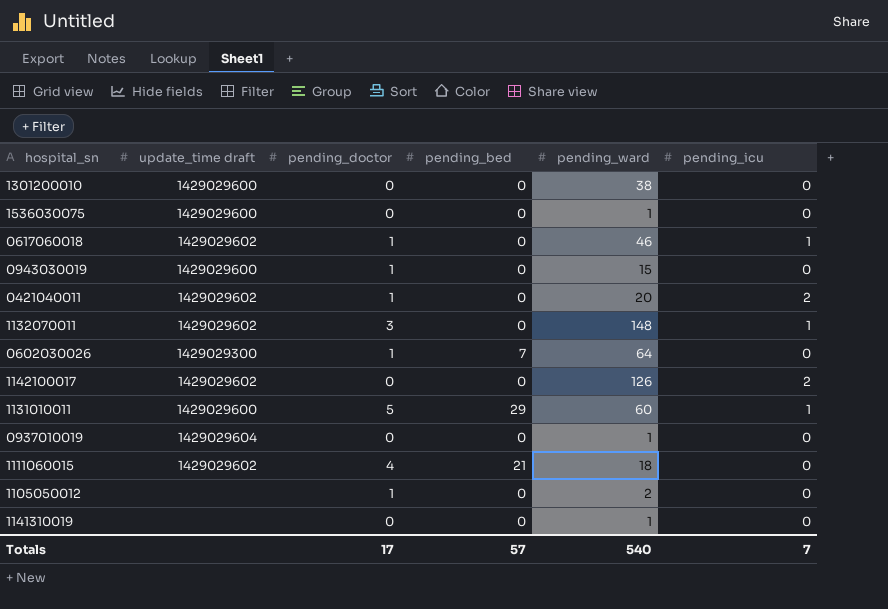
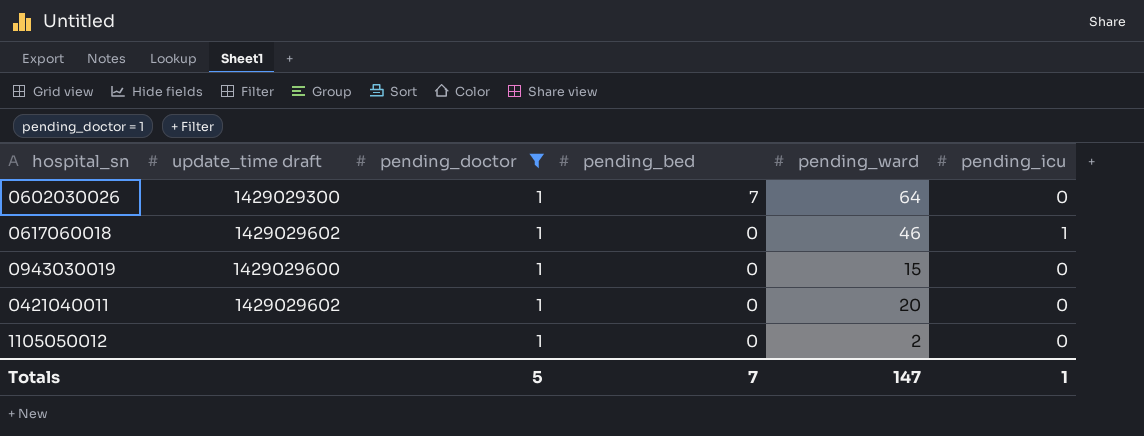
filter: none -> pending_doctor = 1
row order: none -> pending_bed descending
0421040011 | pending_icu: 2 -> 0
Totals | pending_doctor: 17 -> 5
Totals | pending_bed: 57 -> 7
Totals | pending_ward: 540 -> 147
Totals | pending_icu: 7 -> 1

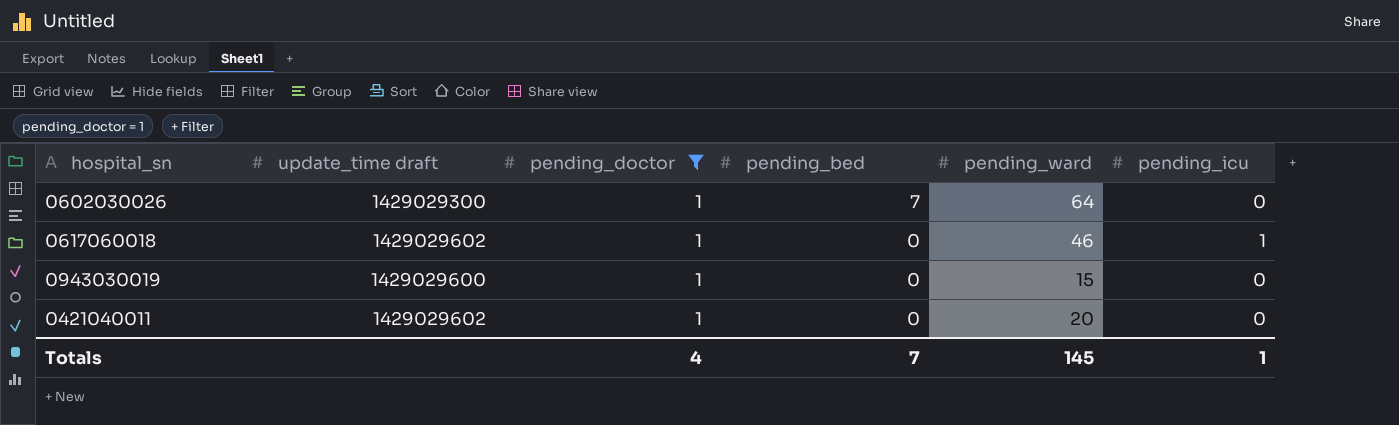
row 1105050012: none | 1 | 0 | 2 | 0 -> none
Totals | pending_doctor: 5 -> 4
Totals | pending_ward: 147 -> 145

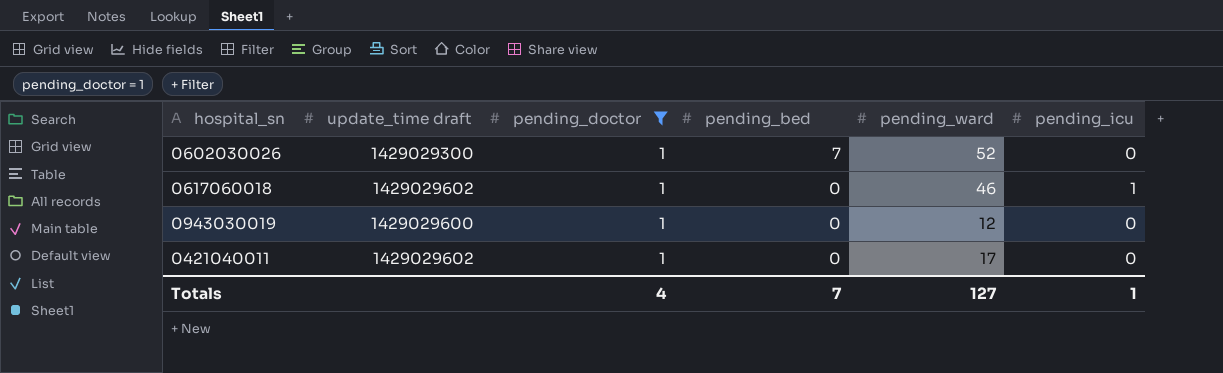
0602030026 | pending_ward: 64 -> 52
0943030019 | pending_ward: 15 -> 12
0421040011 | pending_ward: 20 -> 17
Totals | pending_ward: 145 -> 127

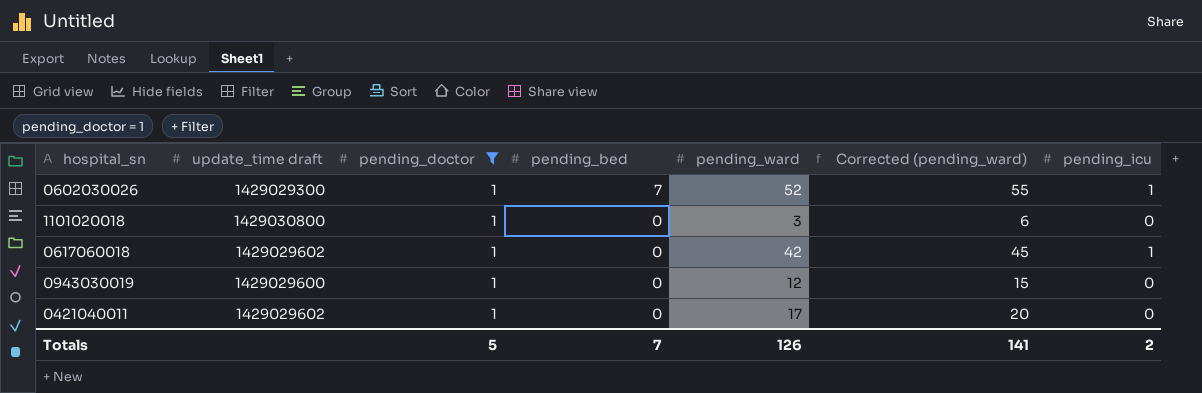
column Corrected (pending_ward) | formula: none -> [pending_ward] + 3
0602030026 | pending_icu: 0 -> 1
row 1101020018: none -> 1429030800 | 1 | 0 | 3 | 6 | 0
0617060018 | pending_ward: 46 -> 42
Totals | pending_doctor: 4 -> 5
Totals | pending_ward: 127 -> 126
Totals | pending_icu: 1 -> 2

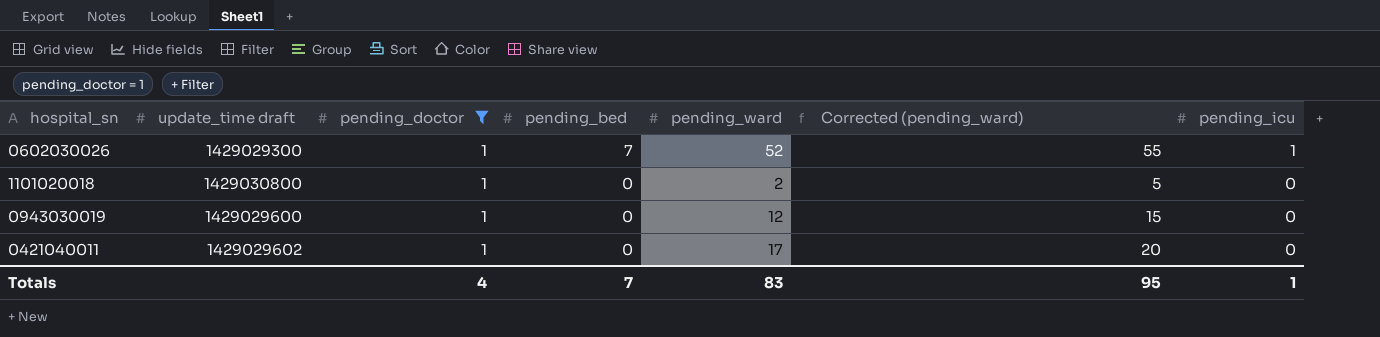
row 0617060018: 1429029602 | 1 | 0 | 42 | 45 | 1 -> none
1101020018 | pending_ward: 3 -> 2
1101020018 | Corrected (pending_ward): 6 -> 5
Totals | pending_doctor: 5 -> 4
Totals | pending_ward: 126 -> 83
Totals | Corrected (pending_ward): 141 -> 95
Totals | pending_icu: 2 -> 1

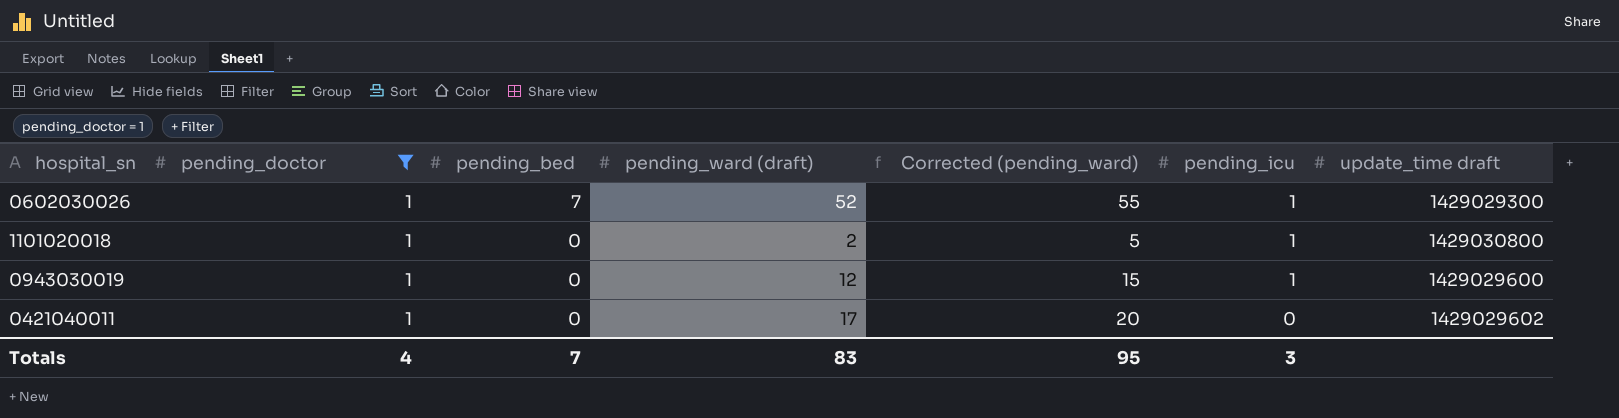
column name: pending_ward -> pending_ward (draft)
column update_time draft | position: 2 -> 7
1101020018 | pending_icu: 0 -> 1
0943030019 | pending_icu: 0 -> 1
Totals | pending_icu: 1 -> 3

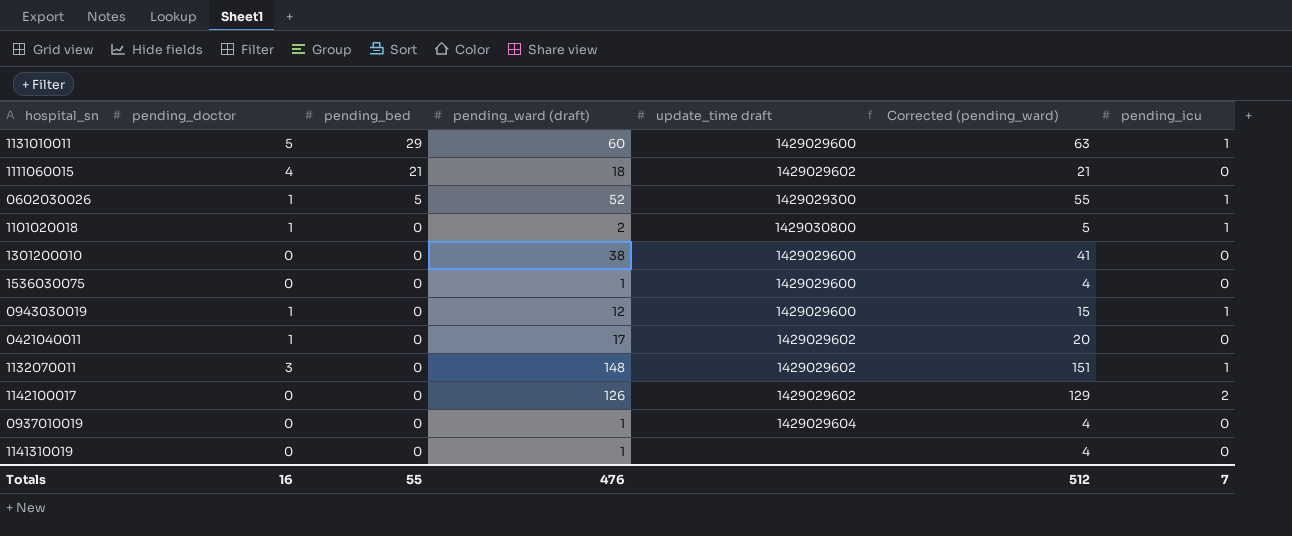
filter: pending_doctor = 1 -> none
column update_time draft | position: 7 -> 5
0602030026 | pending_bed: 7 -> 5
Totals | pending_doctor: 4 -> 16
Totals | pending_bed: 7 -> 55
Totals | pending_ward (draft): 83 -> 476
Totals | Corrected (pending_ward): 95 -> 512
Totals | pending_icu: 3 -> 7

